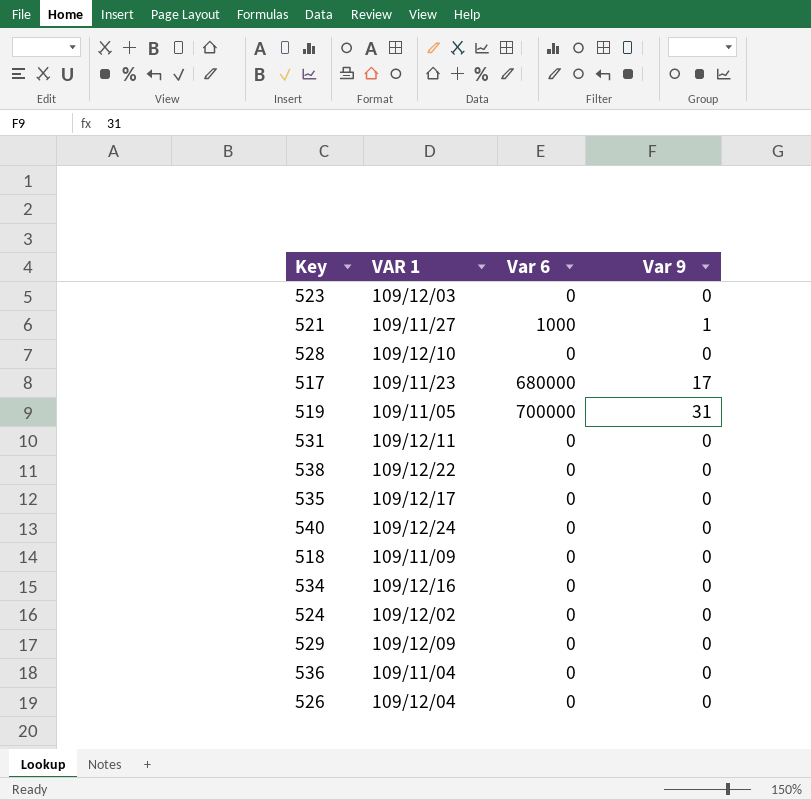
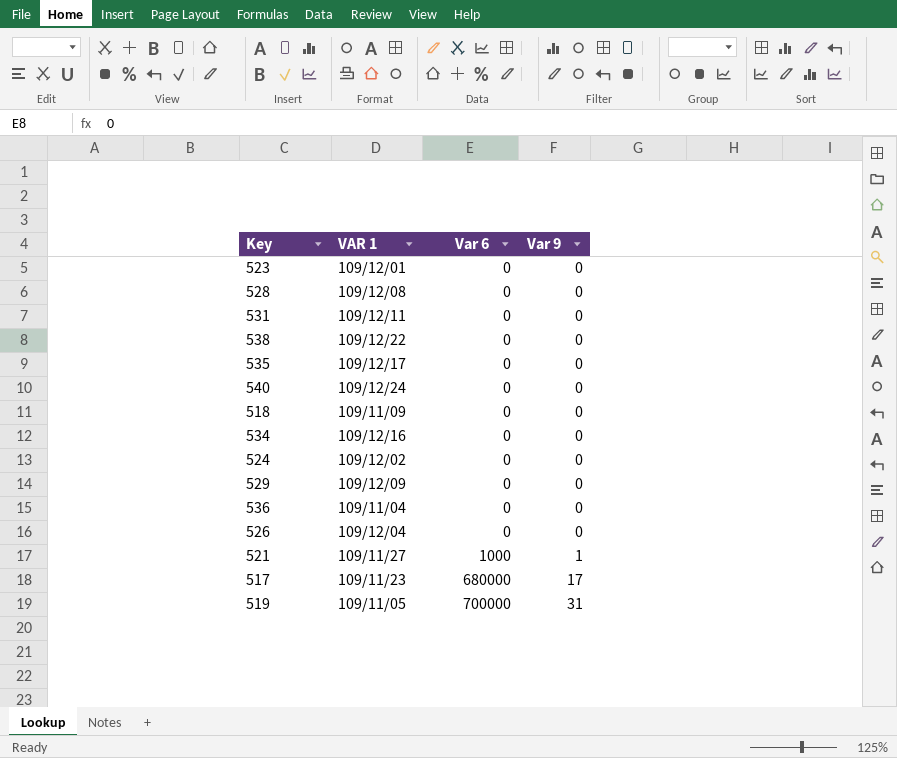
row order: none -> Var 6 ascending
523 | VAR 1: 109/12/03 -> 109/12/01
528 | VAR 1: 109/12/10 -> 109/12/08

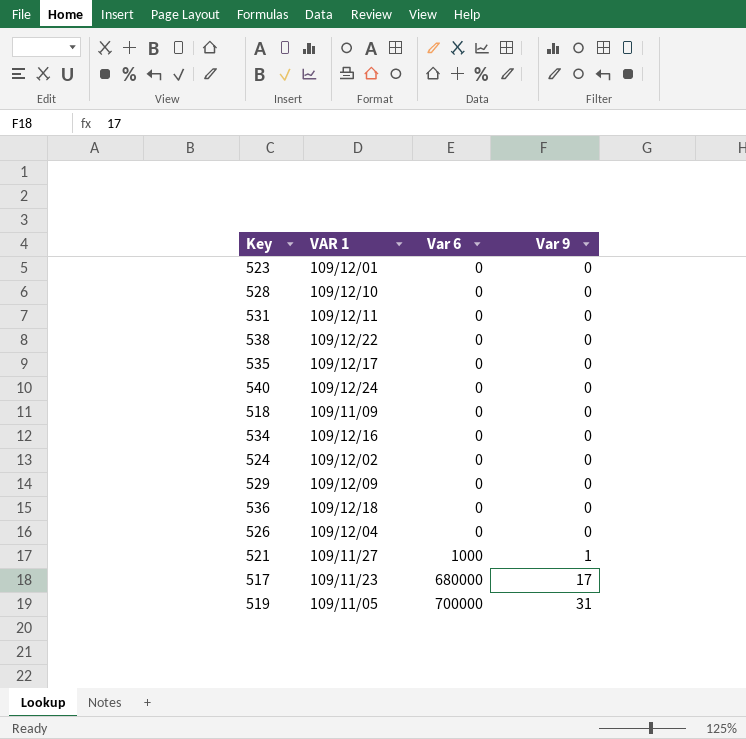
528 | VAR 1: 109/12/08 -> 109/12/10
536 | VAR 1: 109/11/04 -> 109/12/18

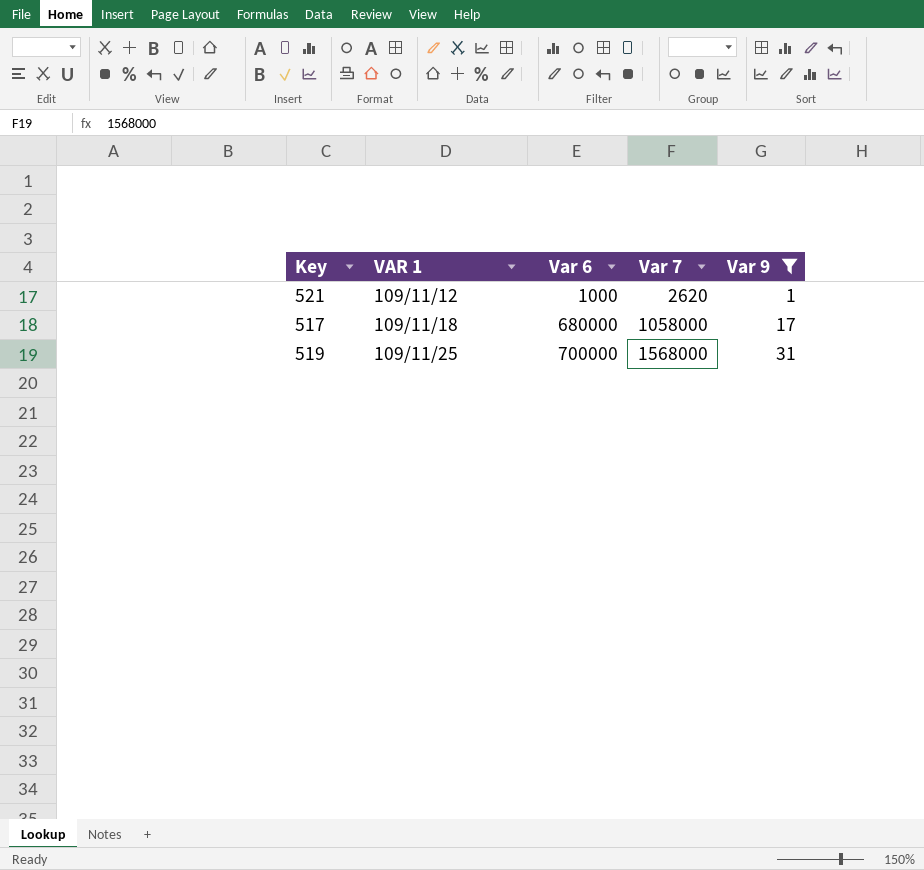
filter: none -> Var 9 != 0
column Var 7 | position: none -> 4
521 | VAR 1: 109/11/27 -> 109/11/12
517 | VAR 1: 109/11/23 -> 109/11/18
519 | VAR 1: 109/11/05 -> 109/11/25

